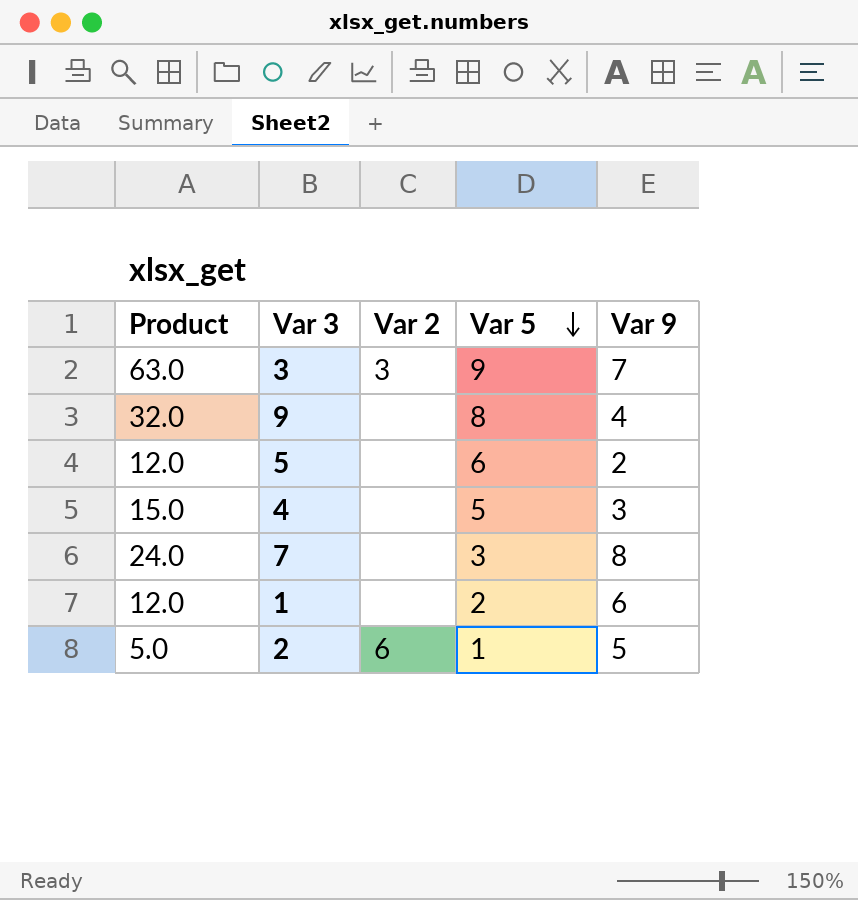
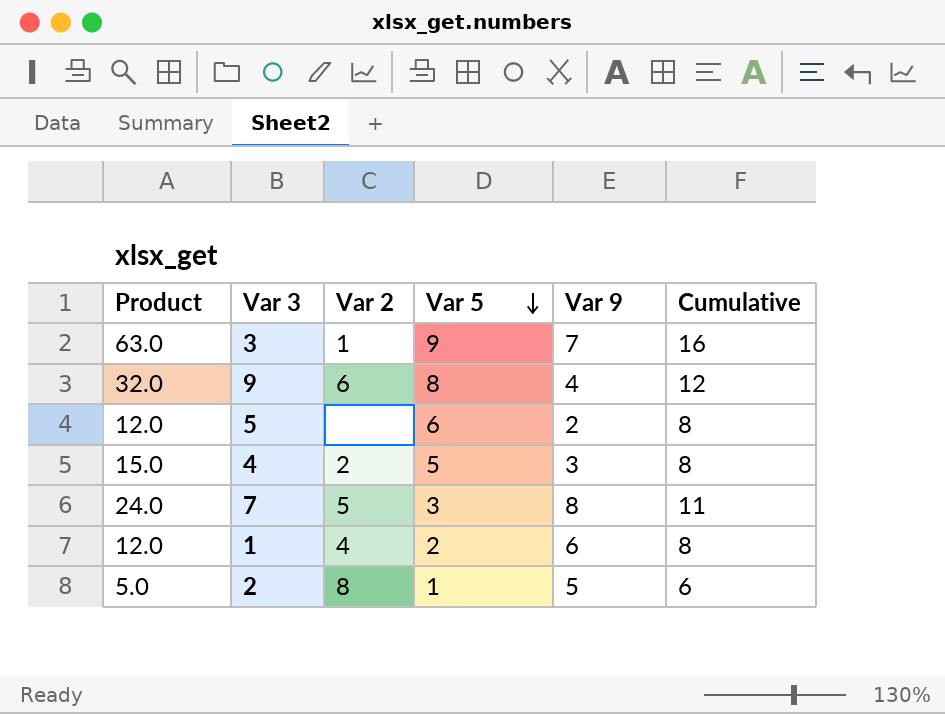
column Cumulative | formula: none -> [Var 5] + [Var 9]
3 | Var 2: 3 -> 1
9 | Var 2: none -> 6
4 | Var 2: none -> 2
7 | Var 2: none -> 5
1 | Var 2: none -> 4
2 | Var 2: 6 -> 8

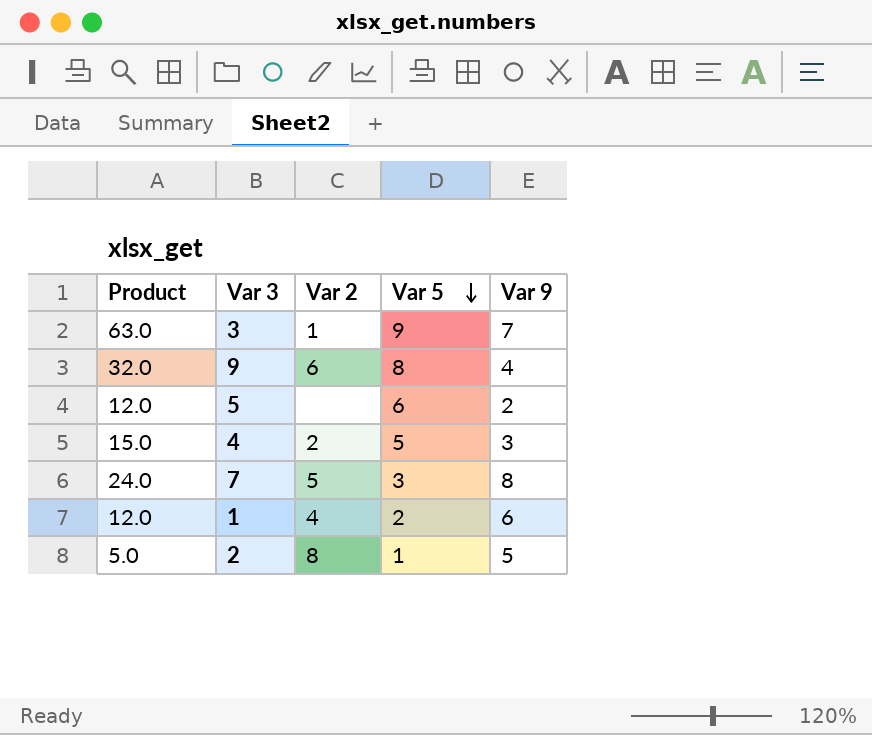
column Cumulative | formula: [Var 5] + [Var 9] -> none

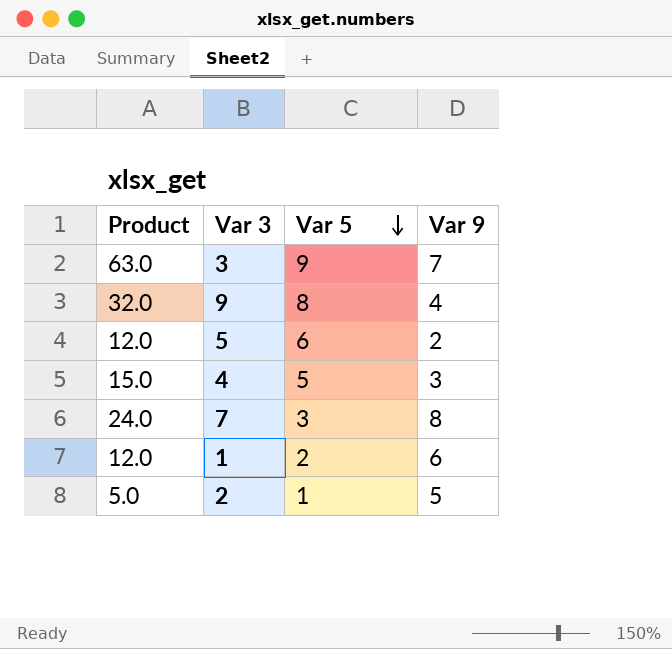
column Var 2 | position: 3 -> none

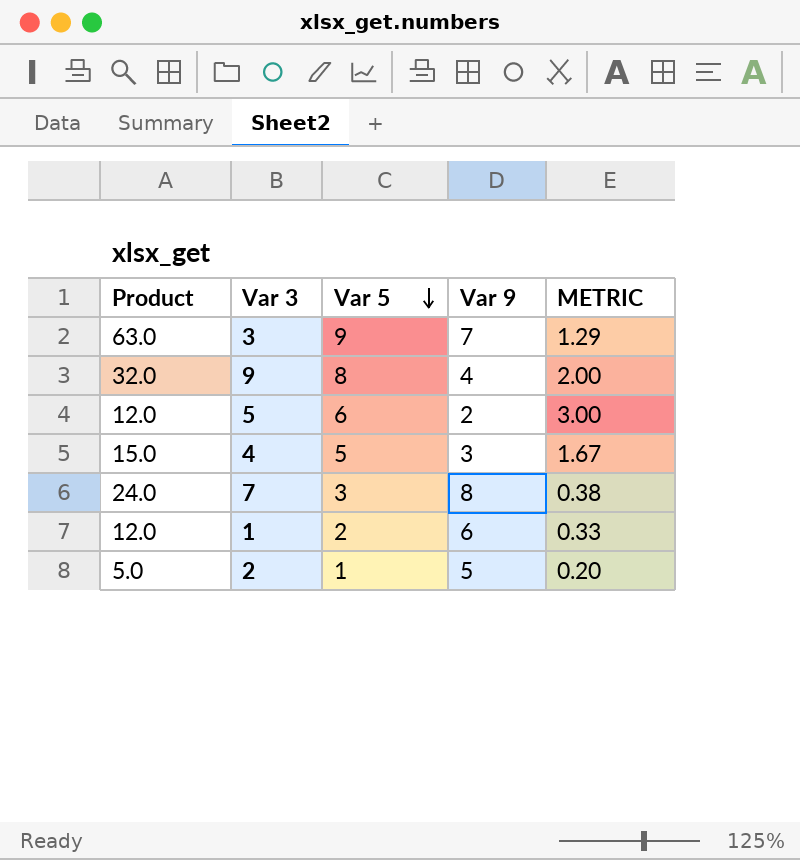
column METRIC | formula: none -> [Var 5] / [Var 9]

